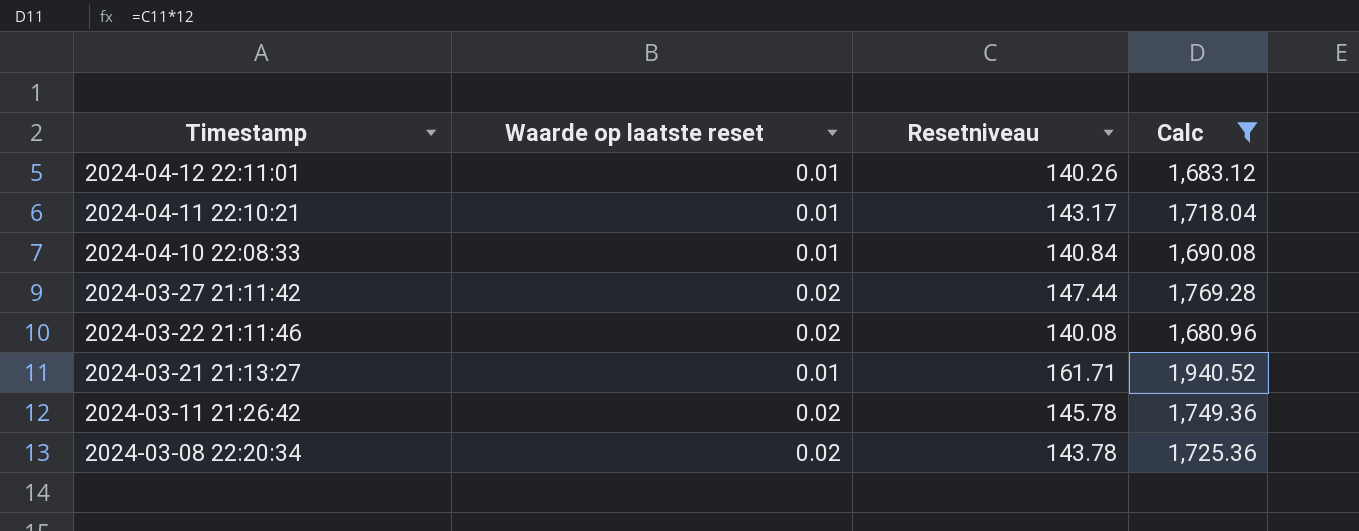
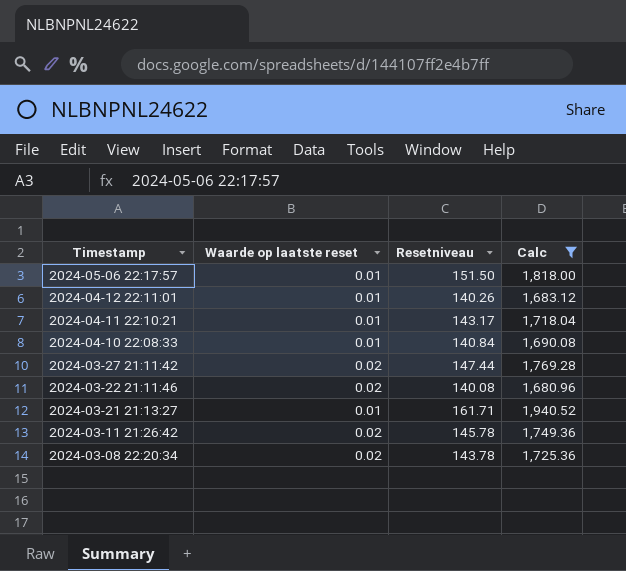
row 2024-05-06 22:17:57: none -> 0.01 | 151.50 | 1,818.00

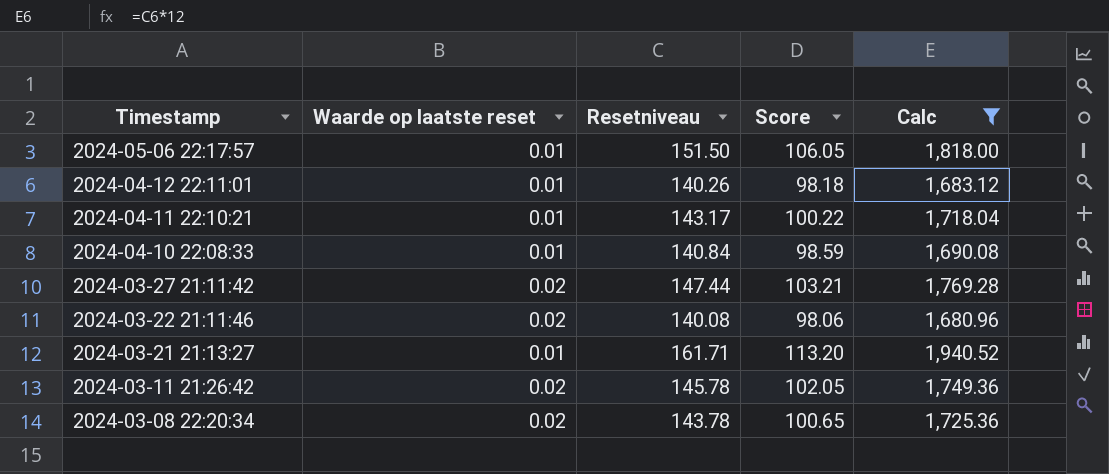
column Score | formula: none -> [Resetniveau] * 0.7

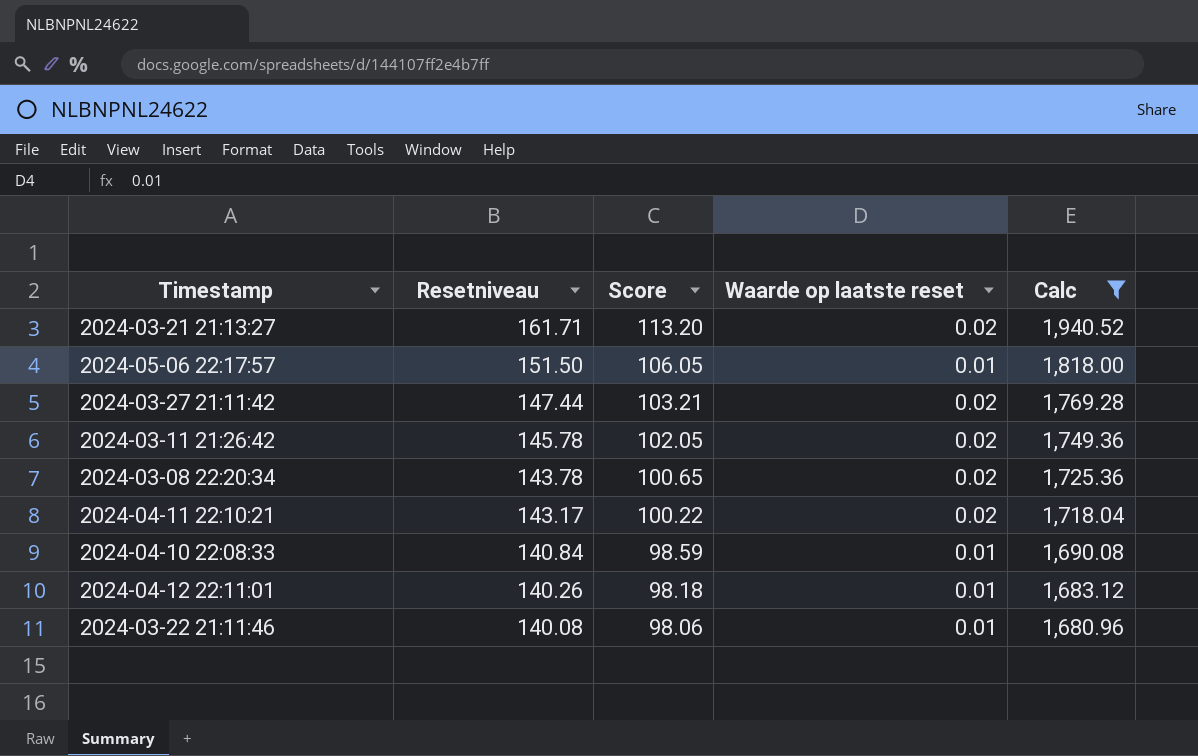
row order: Timestamp descending -> Resetniveau descending
column Waarde op laatste reset | position: 2 -> 4
2024-03-21 21:13:27 | Waarde op laatste reset: 0.01 -> 0.02
2024-04-11 22:10:21 | Waarde op laatste reset: 0.01 -> 0.02
2024-03-22 21:11:46 | Waarde op laatste reset: 0.02 -> 0.01

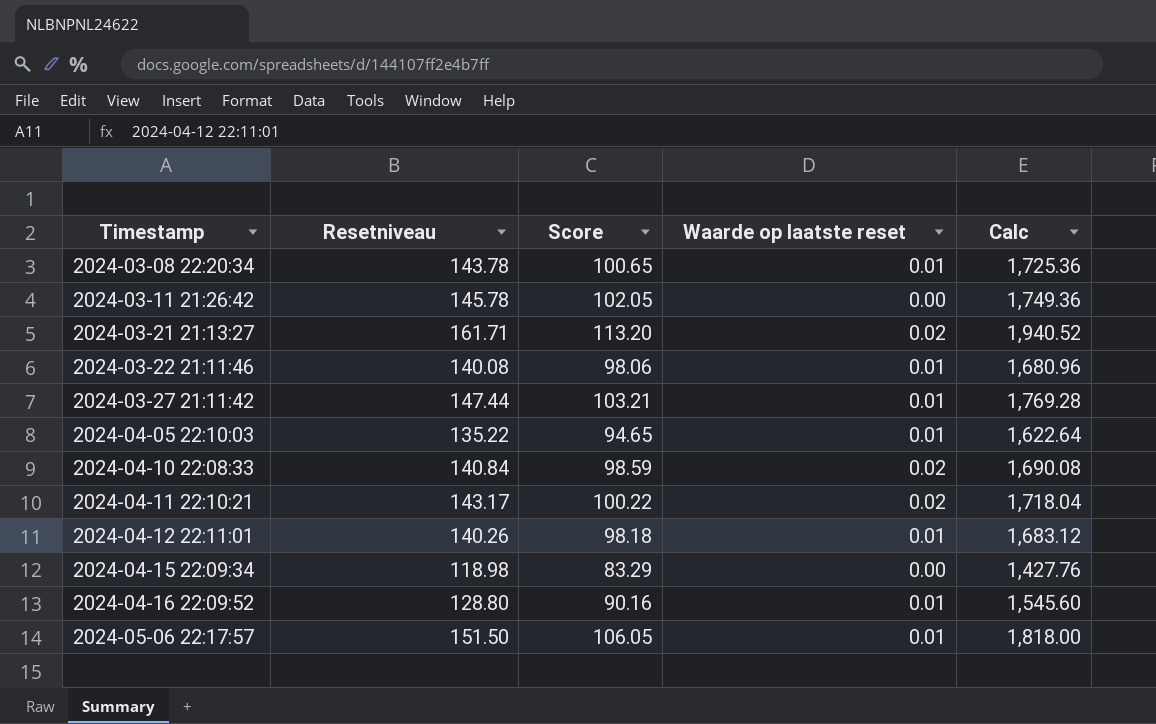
filter: Calc >= 1,680.96 -> none
row order: Resetniveau descending -> Timestamp ascending
2024-03-08 22:20:34 | Waarde op laatste reset: 0.02 -> 0.01
2024-03-11 21:26:42 | Waarde op laatste reset: 0.02 -> 0.00
2024-03-27 21:11:42 | Waarde op laatste reset: 0.02 -> 0.01
2024-04-10 22:08:33 | Waarde op laatste reset: 0.01 -> 0.02

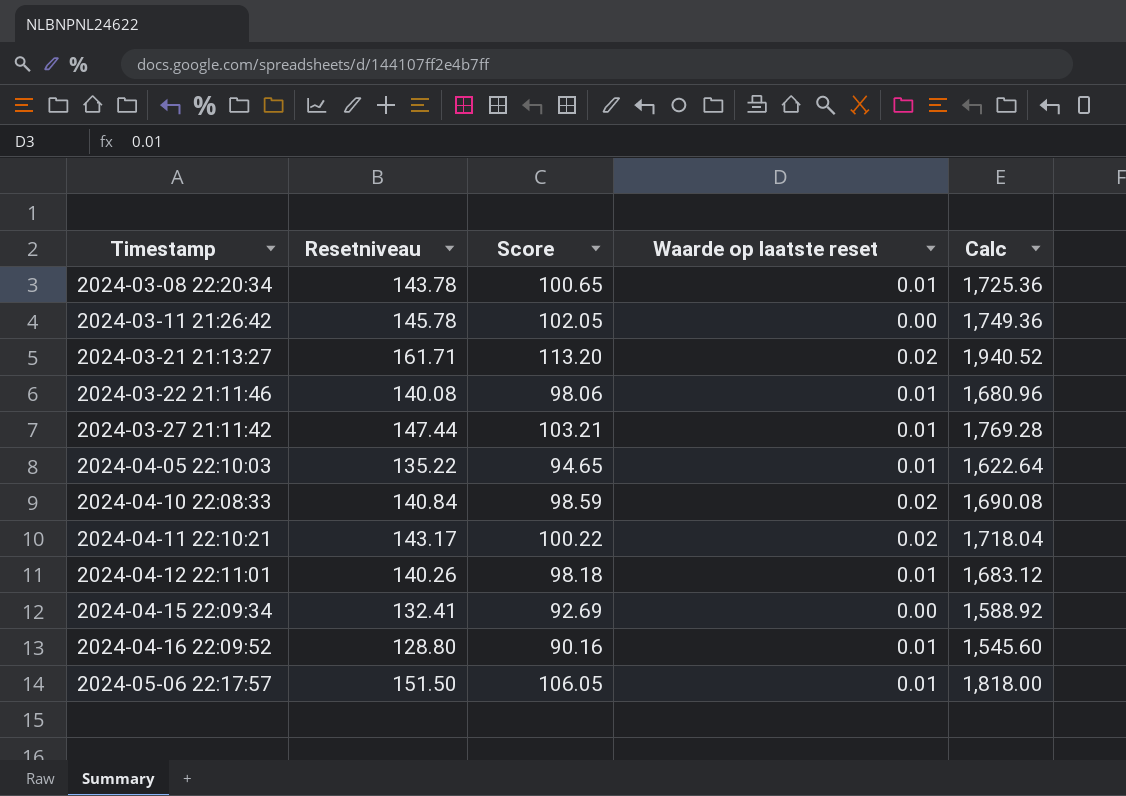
2024-04-15 22:09:34 | Resetniveau: 118.98 -> 132.41
2024-04-15 22:09:34 | Score: 83.29 -> 92.69
2024-04-15 22:09:34 | Calc: 1,427.76 -> 1,588.92

